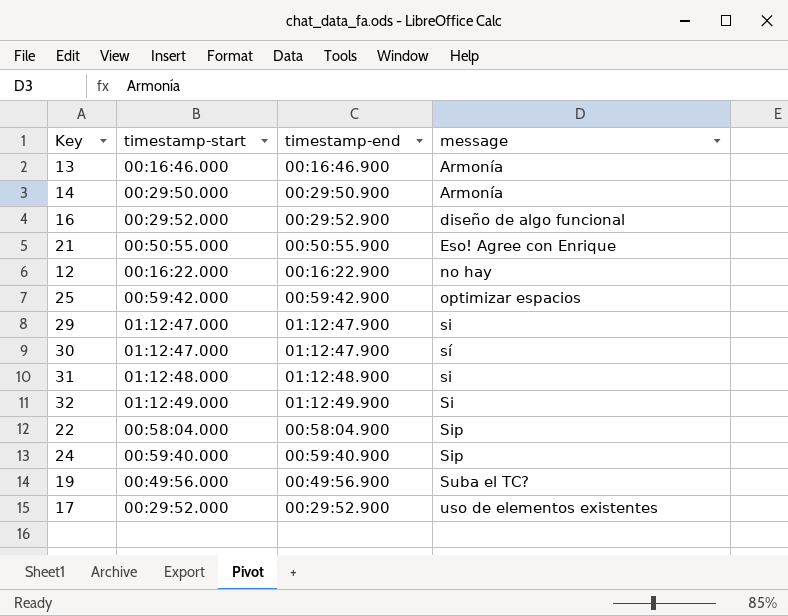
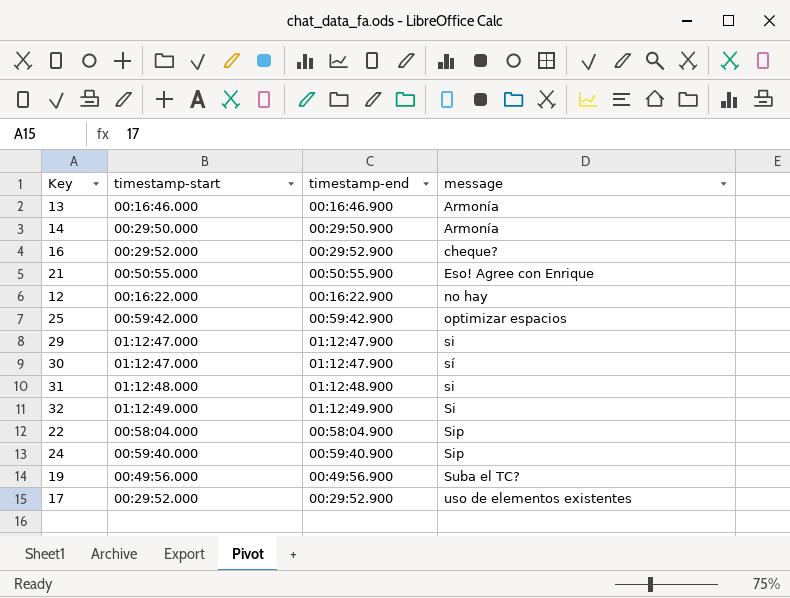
16 | message: diseño de algo funcional -> cheque?

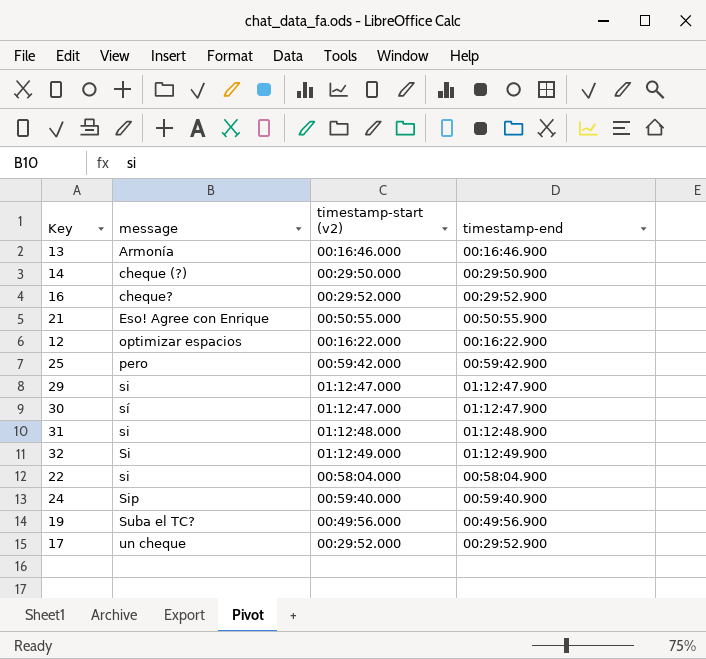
column message | position: 4 -> 2
column name: timestamp-start -> timestamp-start (v2)
14 | message: Armonía -> cheque (?)
12 | message: no hay -> optimizar espacios
25 | message: optimizar espacios -> pero
22 | message: Sip -> si
17 | message: uso de elementos existentes -> un cheque

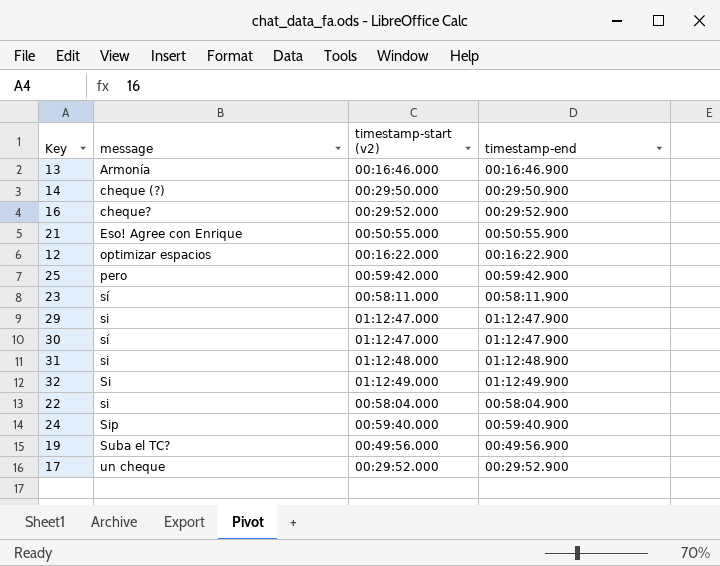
row 23: none -> sí | 00:58:11.000 | 00:58:11.900

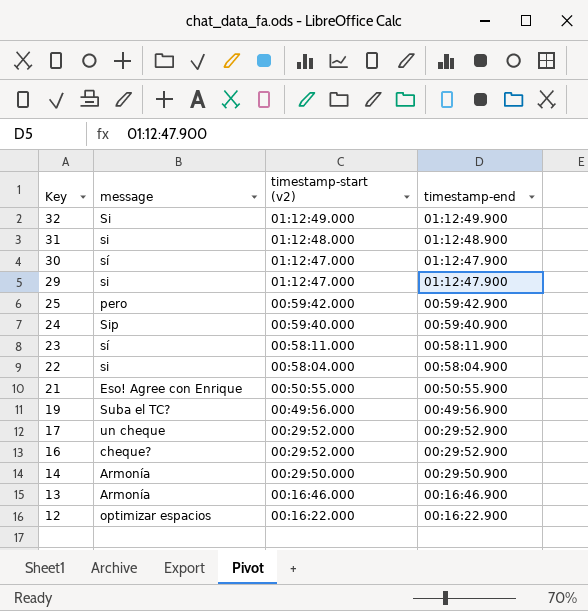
row order: message ascending -> Key descending
14 | message: cheque (?) -> Armonía

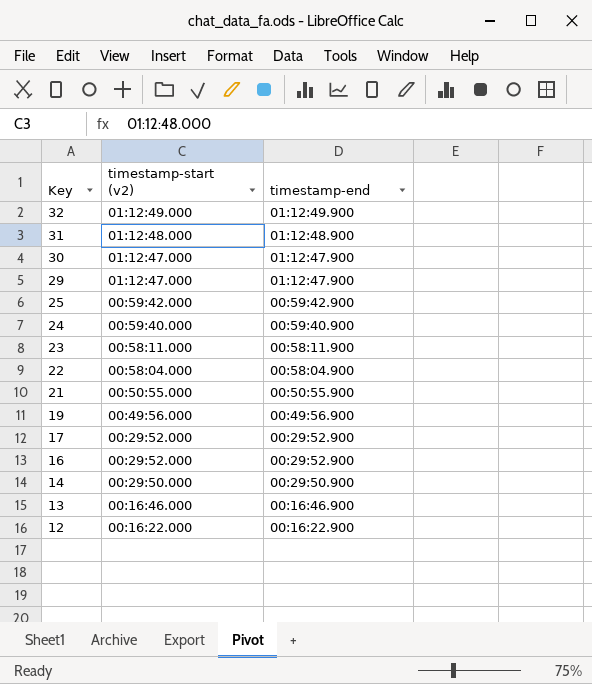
column message | position: 2 -> none

